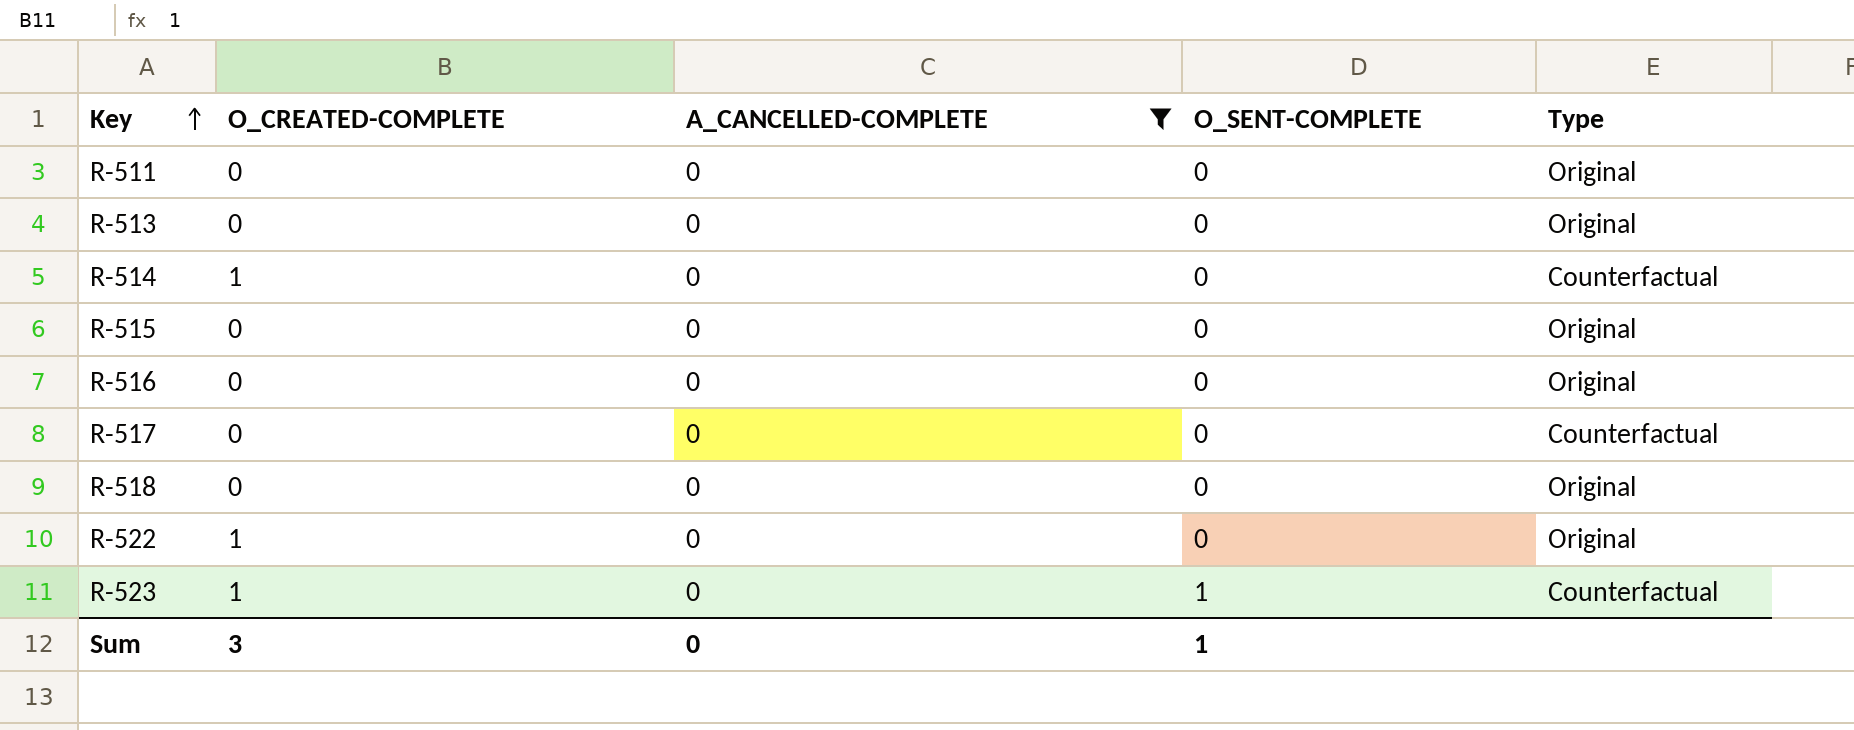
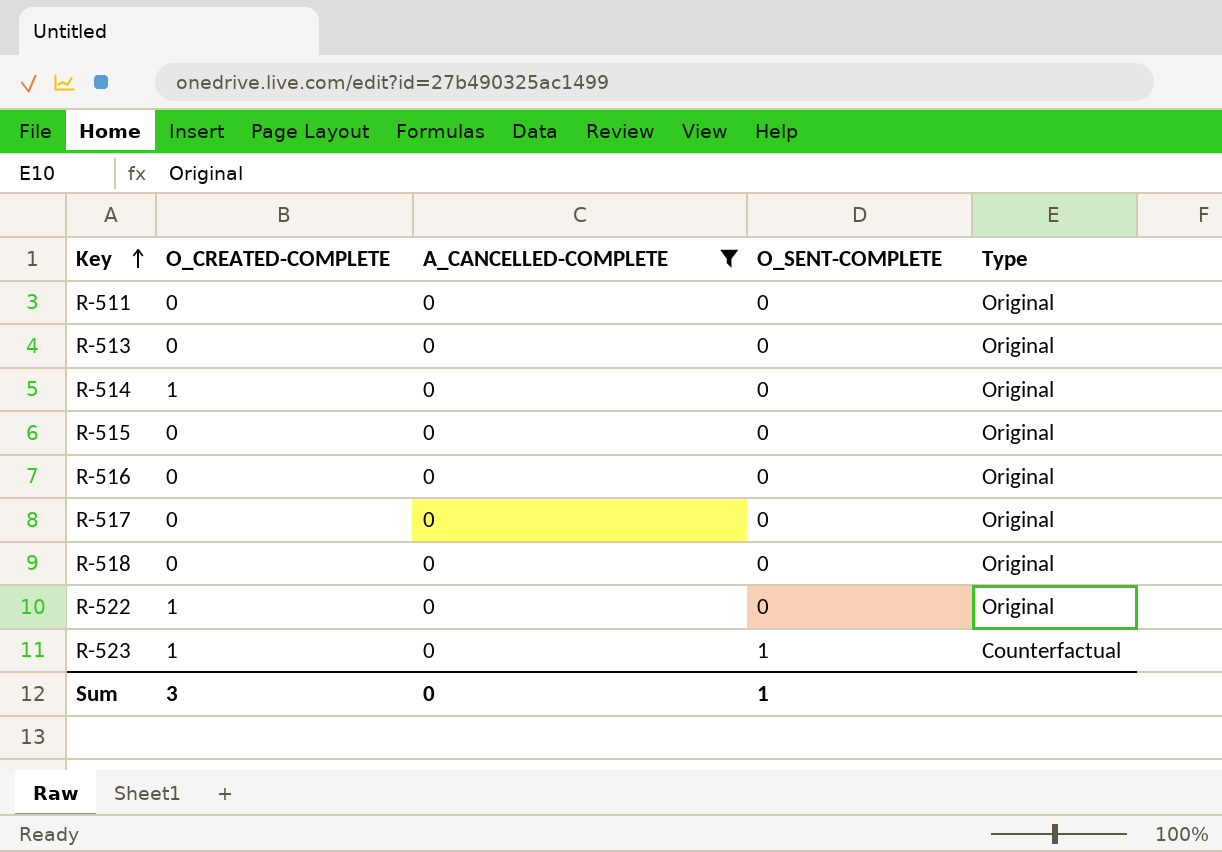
R-514 | Type: Counterfactual -> Original
R-517 | Type: Counterfactual -> Original

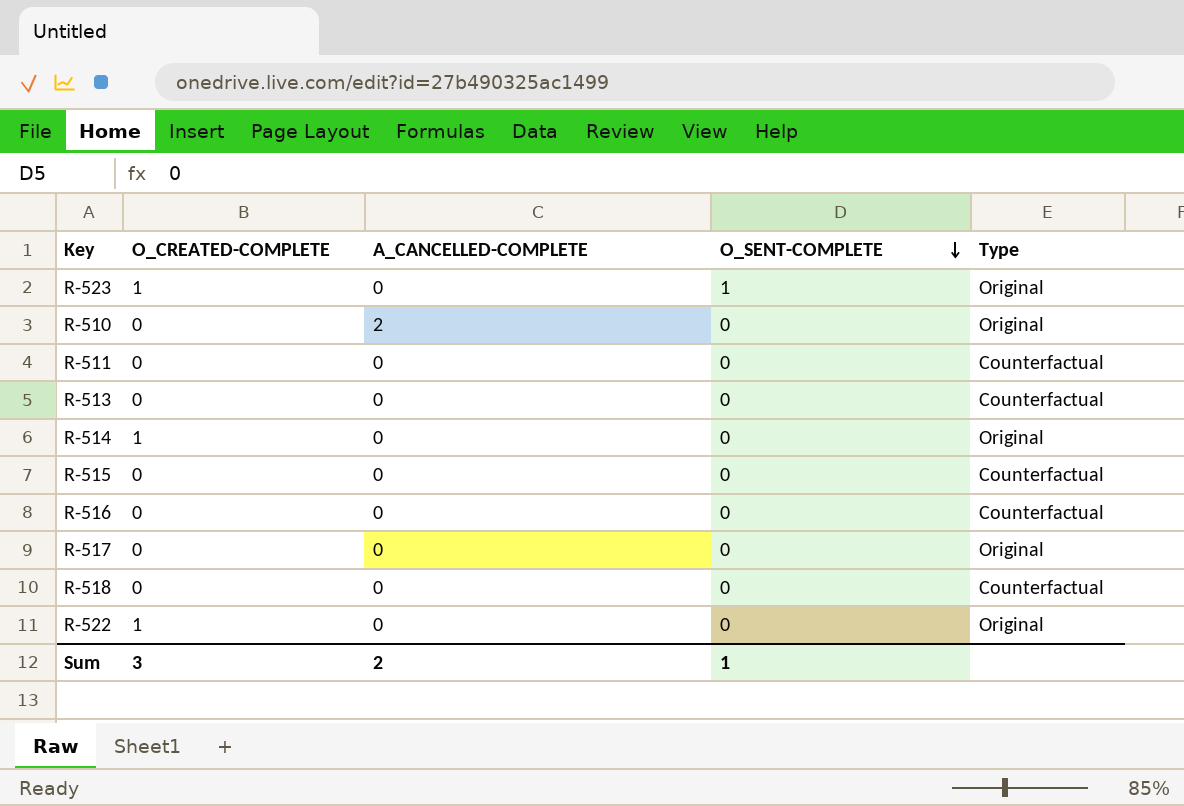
filter: A_CANCELLED-COMPLETE = 0 -> none
row order: Key ascending -> O_SENT-COMPLETE descending
R-523 | Type: Counterfactual -> Original
R-511 | Type: Original -> Counterfactual
R-513 | Type: Original -> Counterfactual
R-515 | Type: Original -> Counterfactual
R-516 | Type: Original -> Counterfactual
R-518 | Type: Original -> Counterfactual
Sum | A_CANCELLED-COMPLETE: 0 -> 2

